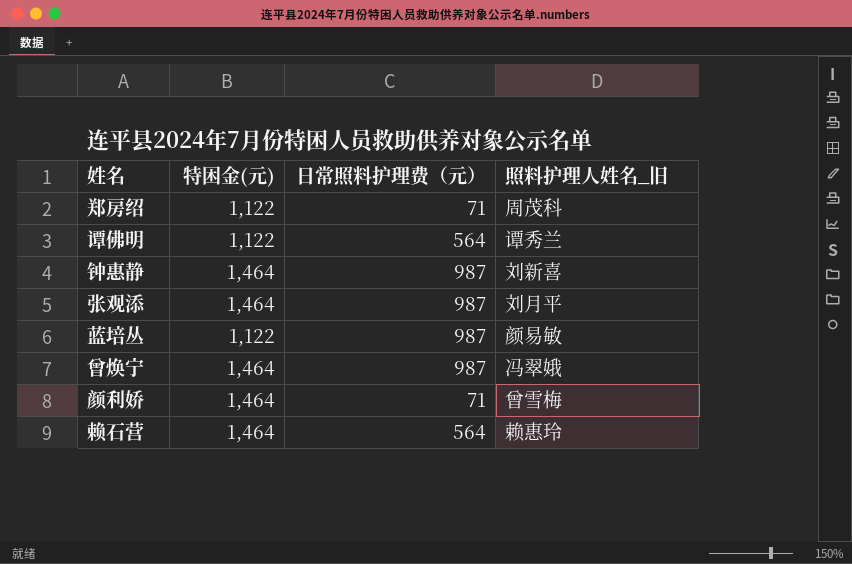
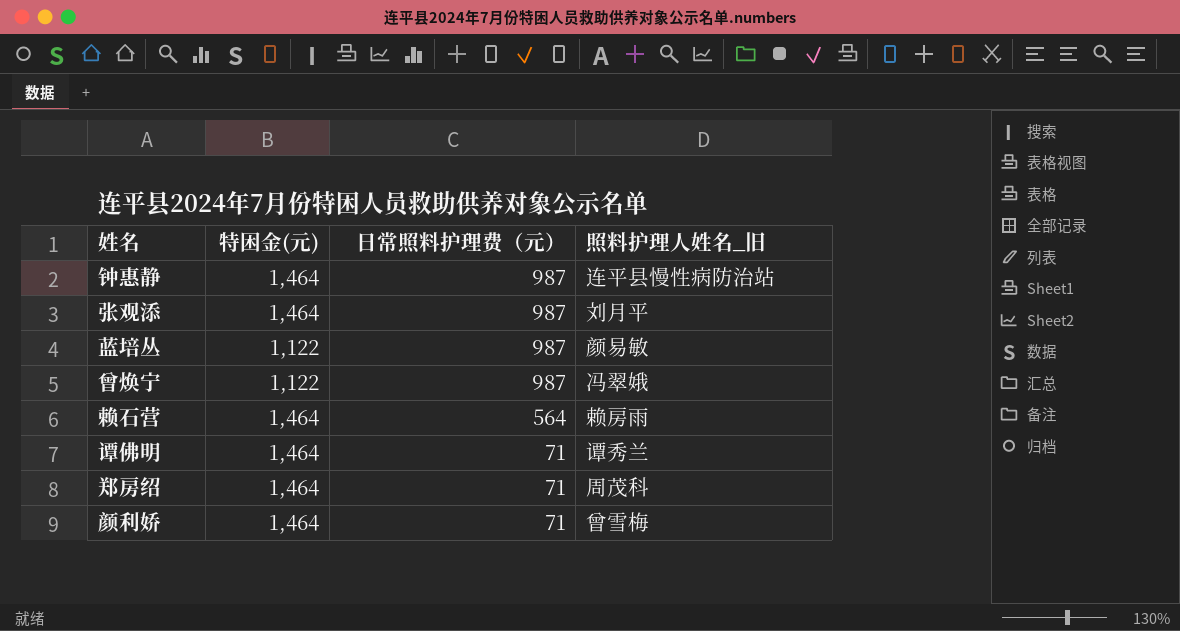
row order: none -> 日常照料护理费（元） descending
钟惠静 | 照料护理人姓名_旧: 刘新喜 -> 连平县慢性病防治站
曾焕宁 | 特困金(元): 1,464 -> 1,122
赖石营 | 照料护理人姓名_旧: 赖惠玲 -> 赖房雨
谭佛明 | 特困金(元): 1,122 -> 1,464
谭佛明 | 日常照料护理费（元）: 564 -> 71
郑房绍 | 特困金(元): 1,122 -> 1,464

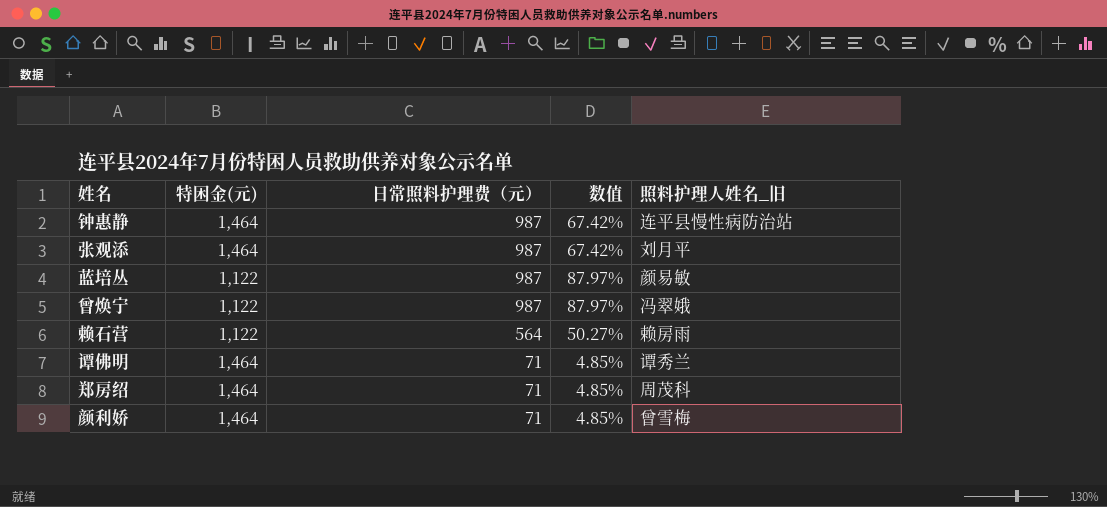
column 数值 | formula: none -> [日常照料护理费（元）] / [特困金(元)]
赖石营 | 特困金(元): 1,464 -> 1,122

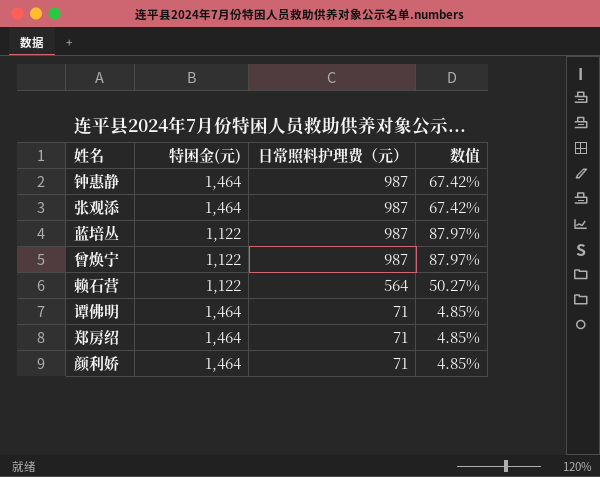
column 照料护理人姓名_旧 | position: 5 -> none

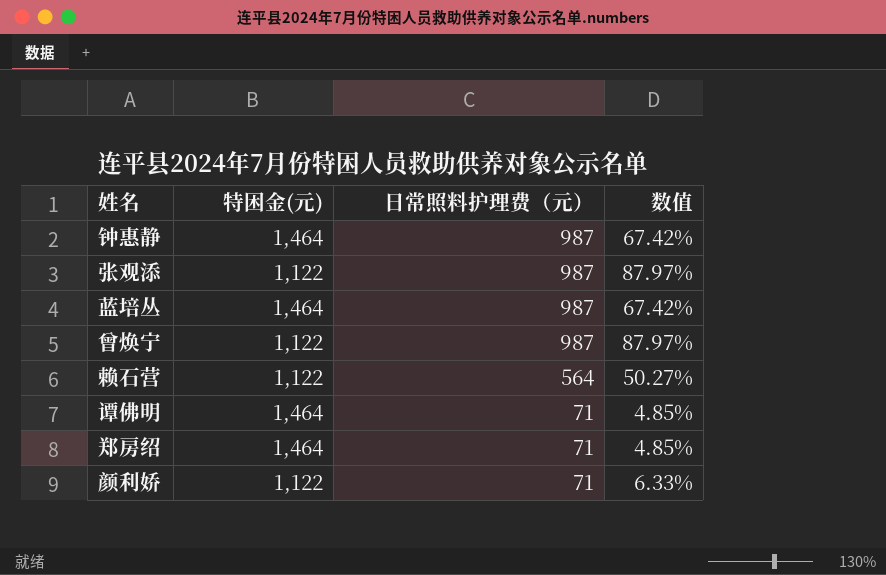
张观添 | 特困金(元): 1,464 -> 1,122
张观添 | 数值: 67.42% -> 87.97%
蓝培丛 | 特困金(元): 1,122 -> 1,464
蓝培丛 | 数值: 87.97% -> 67.42%
颜利娇 | 特困金(元): 1,464 -> 1,122
颜利娇 | 数值: 4.85% -> 6.33%

